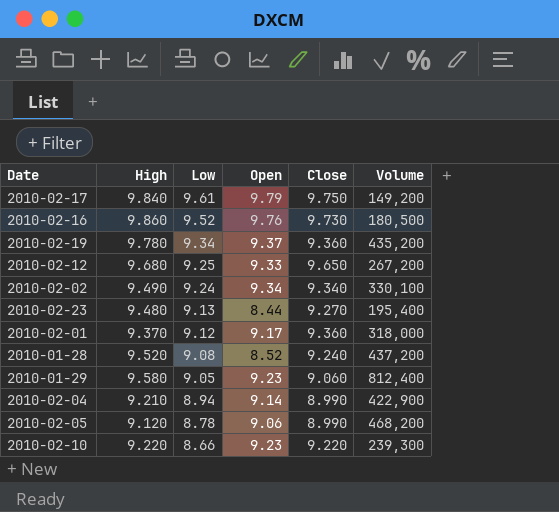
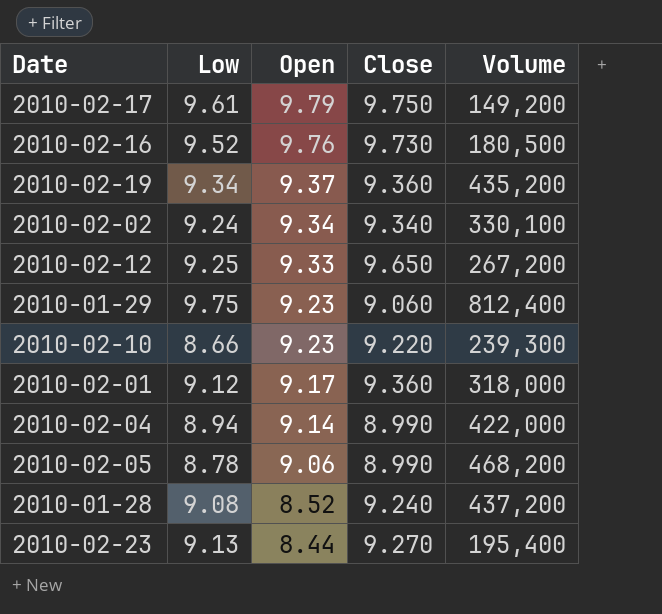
row order: Low descending -> Open descending
column High | position: 2 -> none
2010-01-29 | Low: 9.05 -> 9.75
2010-02-04 | Volume: 422,900 -> 422,000

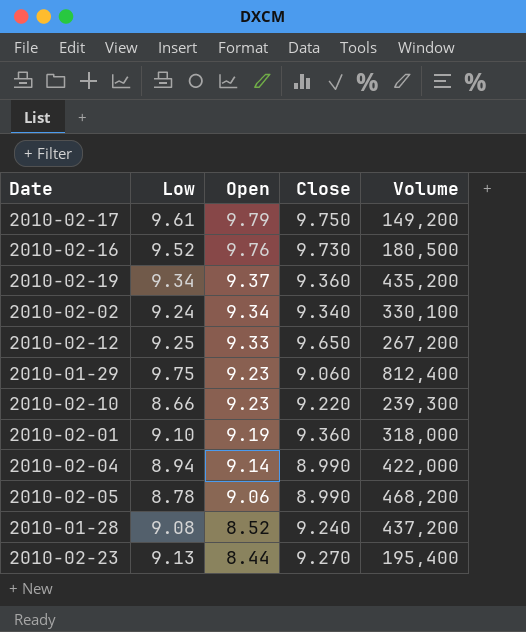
2010-02-01 | Low: 9.12 -> 9.10
2010-02-01 | Open: 9.17 -> 9.19

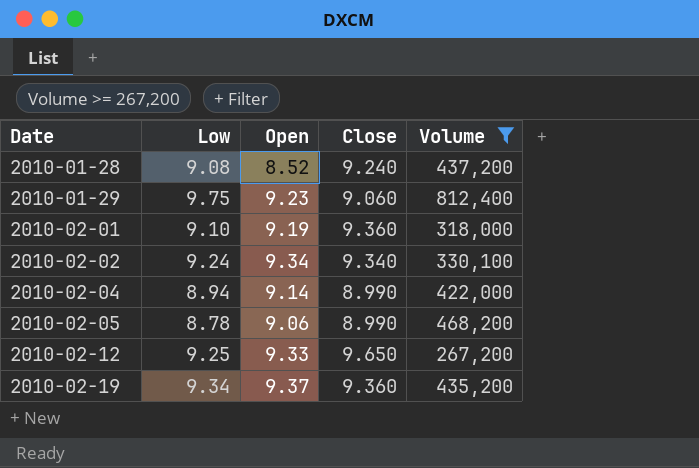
filter: none -> Volume >= 267,200
row order: Open descending -> Date ascending

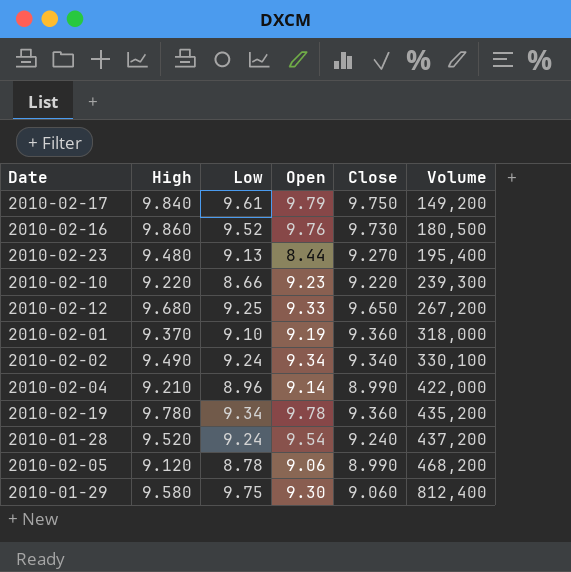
filter: Volume >= 267,200 -> none
row order: Date ascending -> Volume ascending
column High | position: none -> 2
2010-02-04 | Low: 8.94 -> 8.96
2010-02-19 | Open: 9.37 -> 9.78
2010-01-28 | Low: 9.08 -> 9.24
2010-01-28 | Open: 8.52 -> 9.54
2010-01-29 | Open: 9.23 -> 9.30

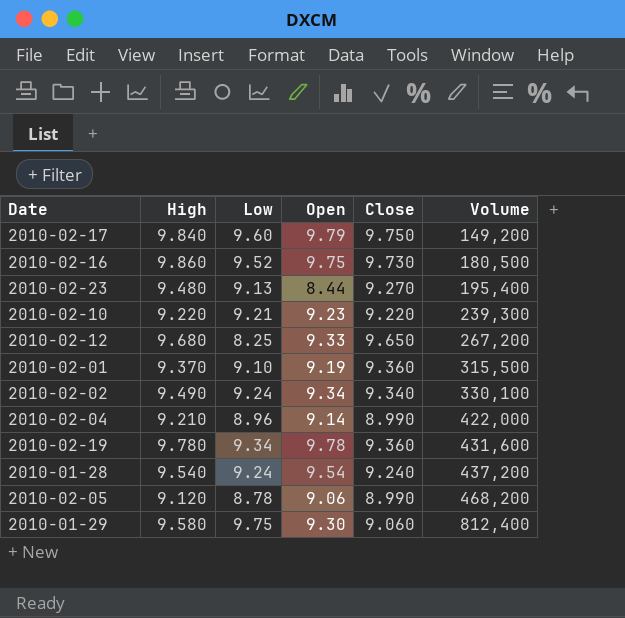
2010-02-17 | Low: 9.61 -> 9.60
2010-02-16 | Open: 9.76 -> 9.75
2010-02-10 | Low: 8.66 -> 9.21
2010-02-12 | Low: 9.25 -> 8.25
2010-02-01 | Volume: 318,000 -> 315,500
2010-02-19 | Volume: 435,200 -> 431,600
2010-01-28 | High: 9.520 -> 9.540

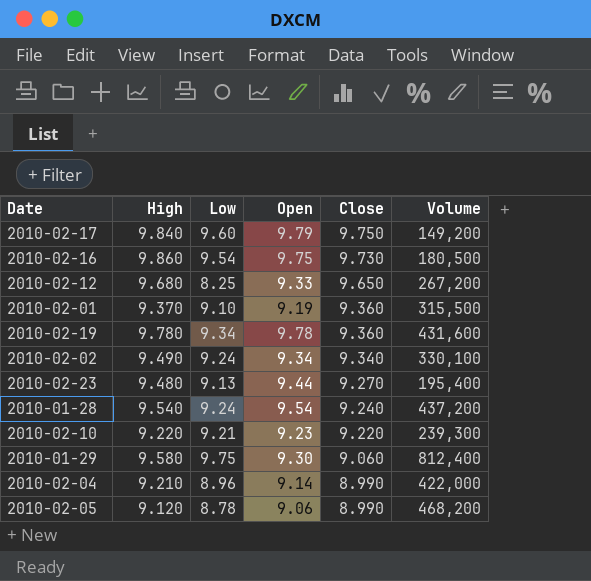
row order: Volume ascending -> Close descending
2010-02-16 | Low: 9.52 -> 9.54
2010-02-23 | Open: 8.44 -> 9.44

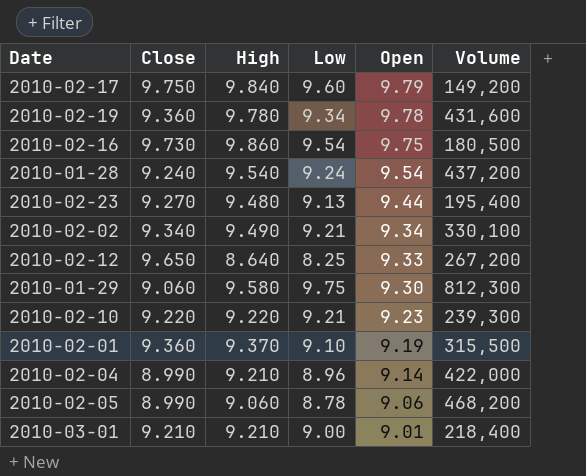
row order: Close descending -> Open descending
column Close | position: 5 -> 2
2010-02-02 | Low: 9.24 -> 9.21
2010-02-12 | High: 9.680 -> 8.640
2010-01-29 | Volume: 812,400 -> 812,300
2010-02-05 | High: 9.120 -> 9.060
row 2010-03-01: none -> 9.210 | 9.210 | 9.00 | 9.01 | 218,400

